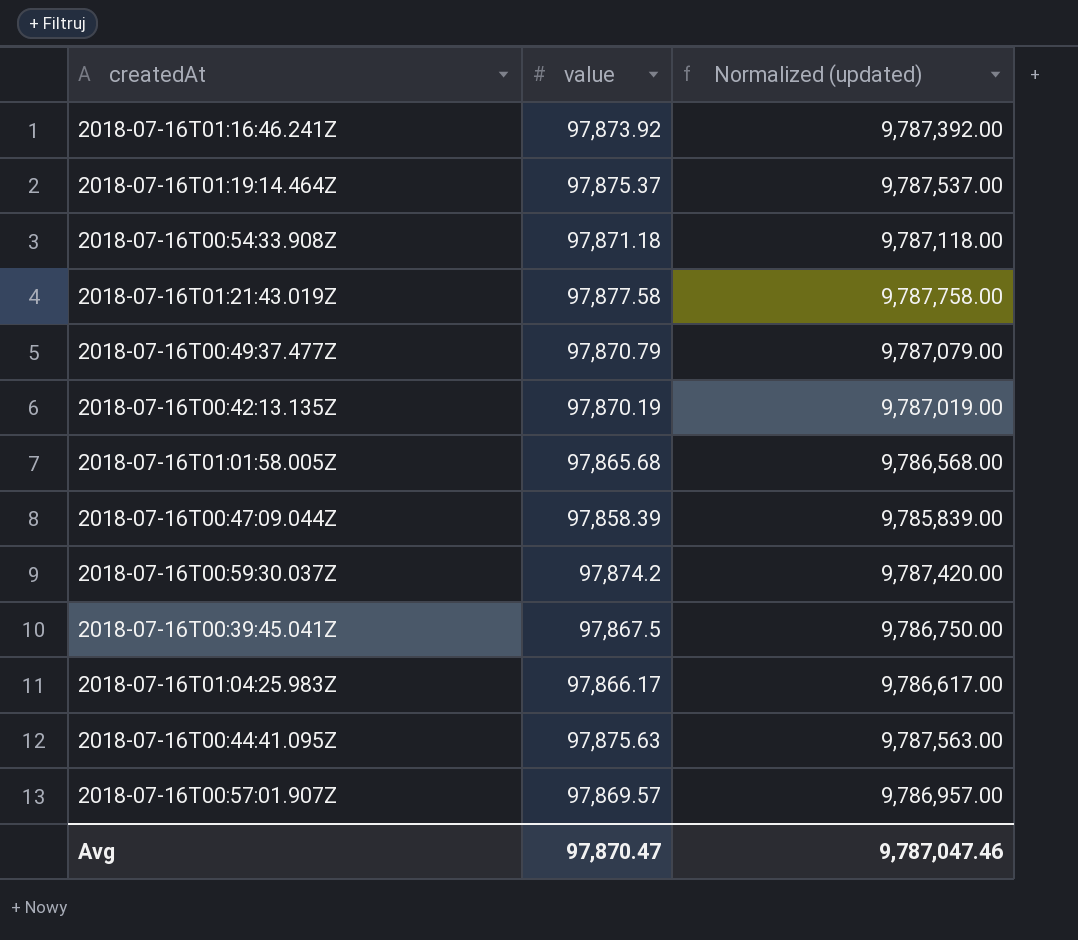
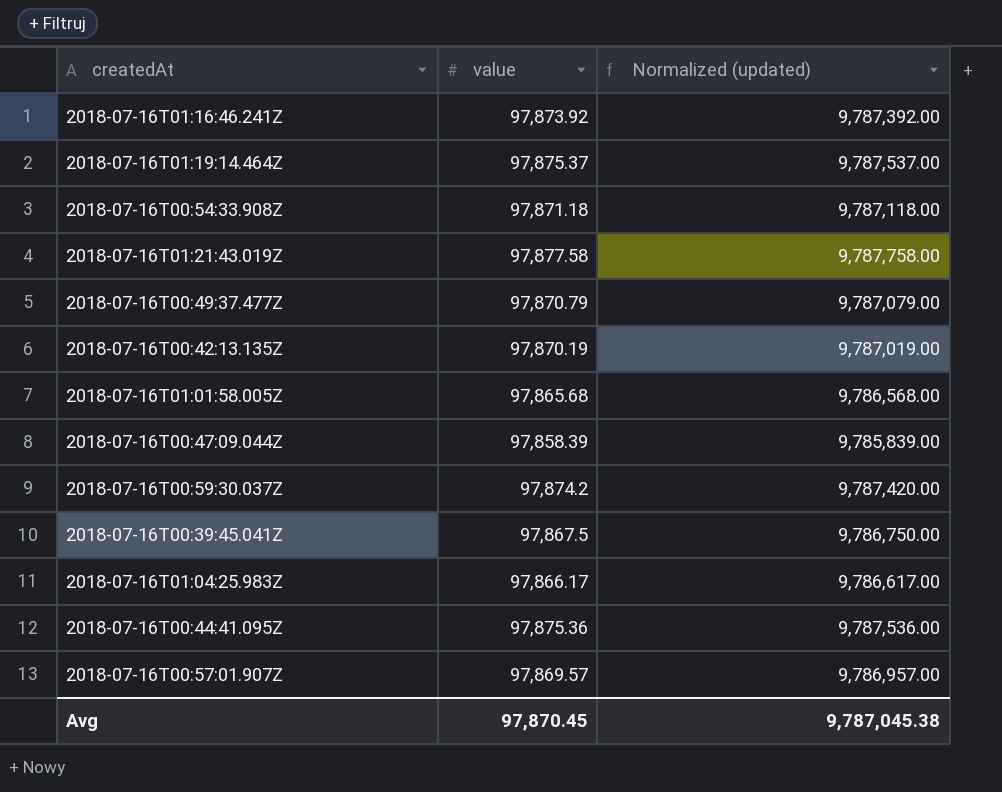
2018-07-16T00:44:41.095Z | value: 97,875.63 -> 97,875.36
2018-07-16T00:44:41.095Z | Normalized (updated): 9,787,563.00 -> 9,787,536.00
Avg | value: 97,870.47 -> 97,870.45
Avg | Normalized (updated): 9,787,047.46 -> 9,787,045.38

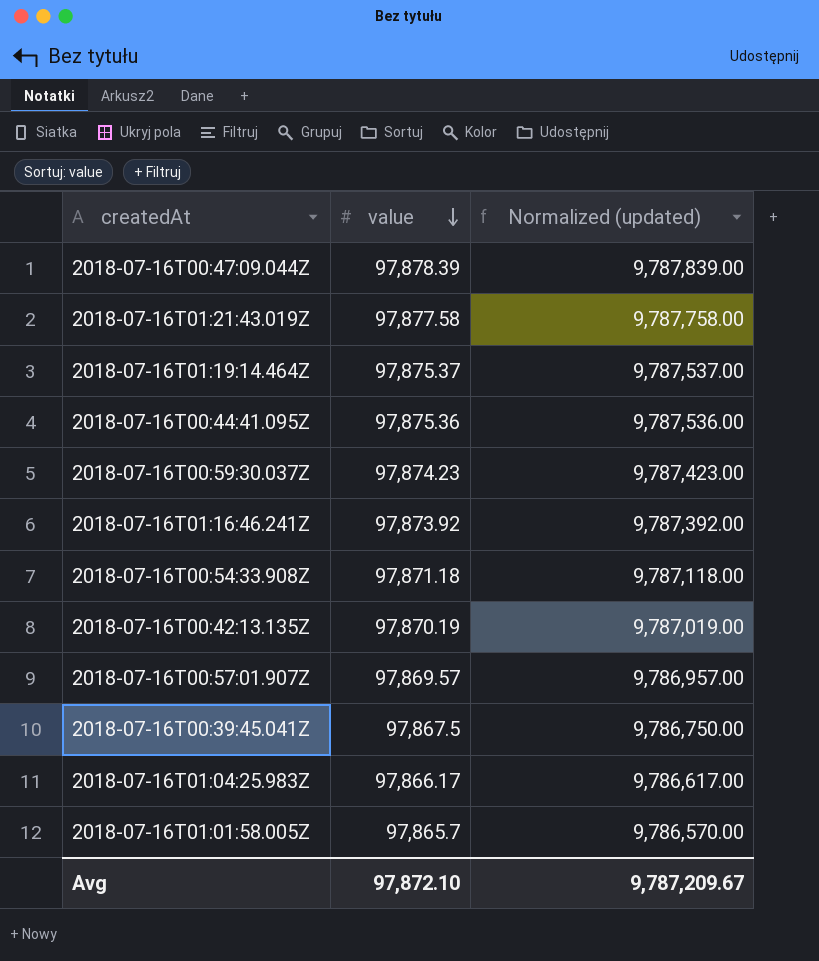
row order: none -> value descending
row 2018-07-16T00:49:37.477Z: 97,870.79 | 9,787,079.00 -> none
2018-07-16T00:47:09.044Z | value: 97,858.39 -> 97,878.39
2018-07-16T00:47:09.044Z | Normalized (updated): 9,785,839.00 -> 9,787,839.00
2018-07-16T00:59:30.037Z | value: 97,874.2 -> 97,874.23
2018-07-16T00:59:30.037Z | Normalized (updated): 9,787,420.00 -> 9,787,423.00
2018-07-16T01:01:58.005Z | value: 97,865.68 -> 97,865.7
2018-07-16T01:01:58.005Z | Normalized (updated): 9,786,568.00 -> 9,786,570.00
Avg | value: 97,870.45 -> 97,872.10
Avg | Normalized (updated): 9,787,045.38 -> 9,787,209.67

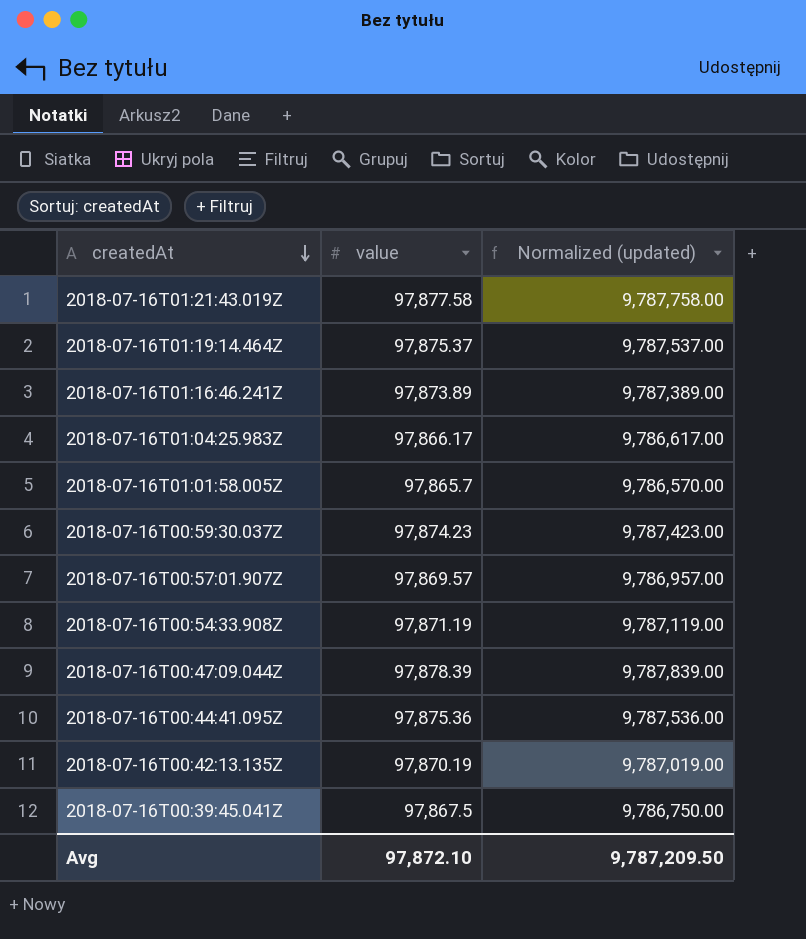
row order: value descending -> createdAt descending
2018-07-16T01:16:46.241Z | value: 97,873.92 -> 97,873.89
2018-07-16T01:16:46.241Z | Normalized (updated): 9,787,392.00 -> 9,787,389.00
2018-07-16T00:54:33.908Z | value: 97,871.18 -> 97,871.19
2018-07-16T00:54:33.908Z | Normalized (updated): 9,787,118.00 -> 9,787,119.00
Avg | Normalized (updated): 9,787,209.67 -> 9,787,209.50

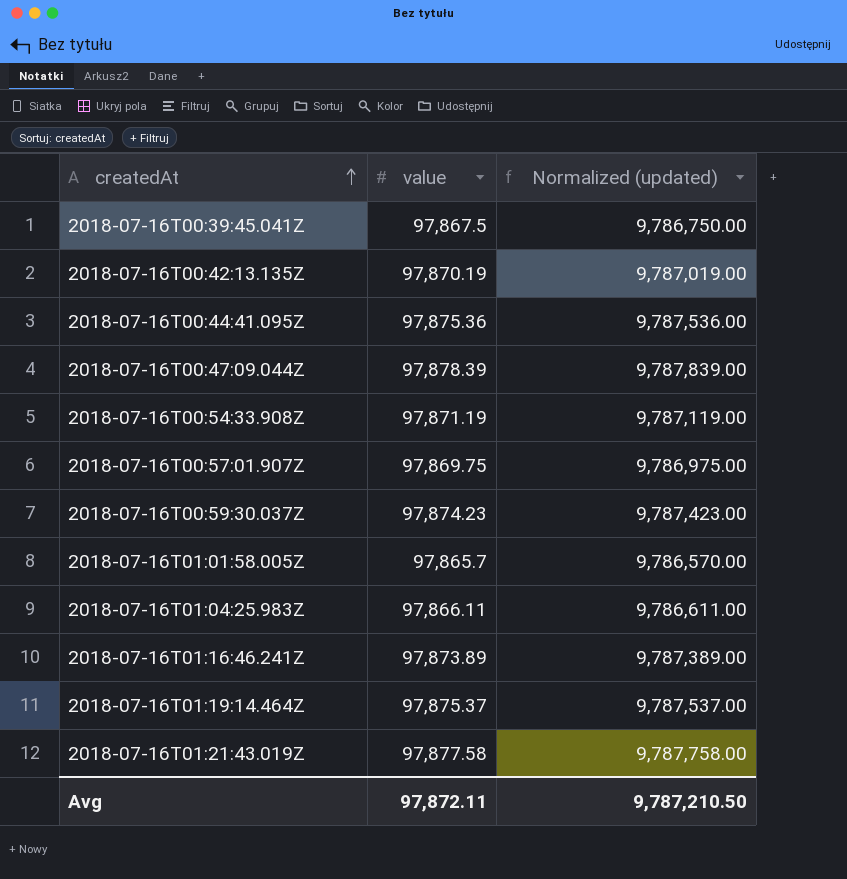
row order: createdAt descending -> createdAt ascending
2018-07-16T00:57:01.907Z | value: 97,869.57 -> 97,869.75
2018-07-16T00:57:01.907Z | Normalized (updated): 9,786,957.00 -> 9,786,975.00
2018-07-16T01:04:25.983Z | value: 97,866.17 -> 97,866.11
2018-07-16T01:04:25.983Z | Normalized (updated): 9,786,617.00 -> 9,786,611.00
Avg | value: 97,872.10 -> 97,872.11
Avg | Normalized (updated): 9,787,209.50 -> 9,787,210.50

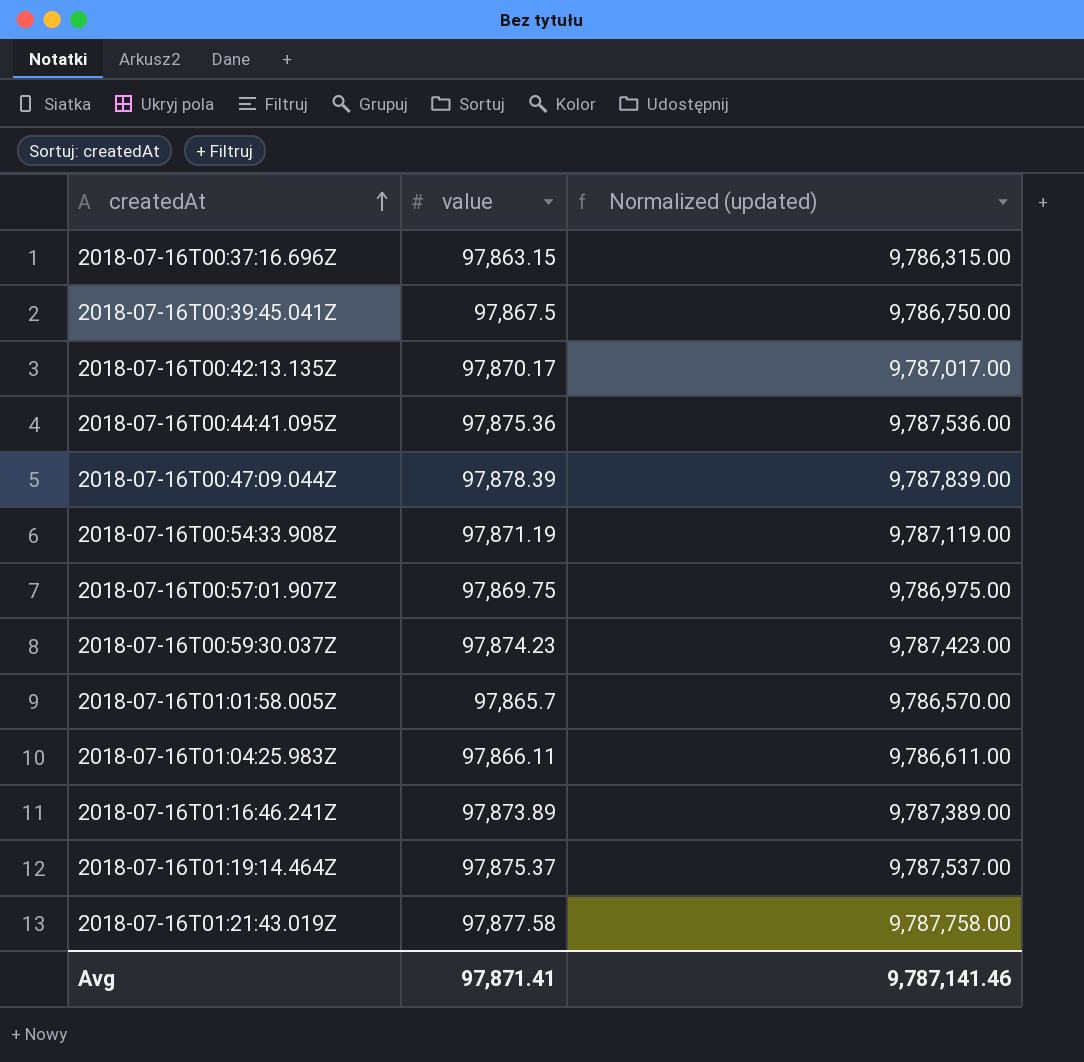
row 2018-07-16T00:37:16.696Z: none -> 97,863.15 | 9,786,315.00
2018-07-16T00:42:13.135Z | value: 97,870.19 -> 97,870.17
2018-07-16T00:42:13.135Z | Normalized (updated): 9,787,019.00 -> 9,787,017.00
Avg | value: 97,872.11 -> 97,871.41
Avg | Normalized (updated): 9,787,210.50 -> 9,787,141.46

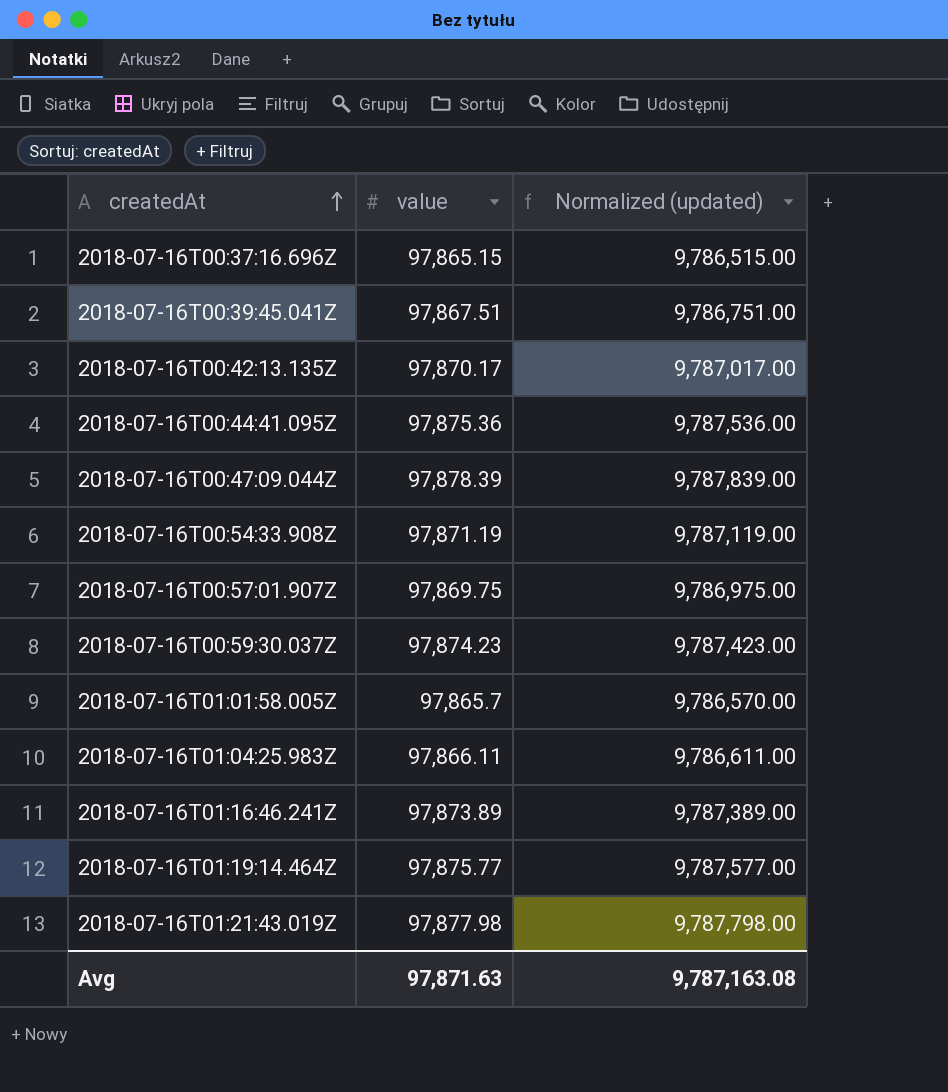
2018-07-16T00:37:16.696Z | value: 97,863.15 -> 97,865.15
2018-07-16T00:37:16.696Z | Normalized (updated): 9,786,315.00 -> 9,786,515.00
2018-07-16T00:39:45.041Z | value: 97,867.5 -> 97,867.51
2018-07-16T00:39:45.041Z | Normalized (updated): 9,786,750.00 -> 9,786,751.00
2018-07-16T01:19:14.464Z | value: 97,875.37 -> 97,875.77
2018-07-16T01:19:14.464Z | Normalized (updated): 9,787,537.00 -> 9,787,577.00
2018-07-16T01:21:43.019Z | value: 97,877.58 -> 97,877.98
2018-07-16T01:21:43.019Z | Normalized (updated): 9,787,758.00 -> 9,787,798.00
Avg | value: 97,871.41 -> 97,871.63
Avg | Normalized (updated): 9,787,141.46 -> 9,787,163.08

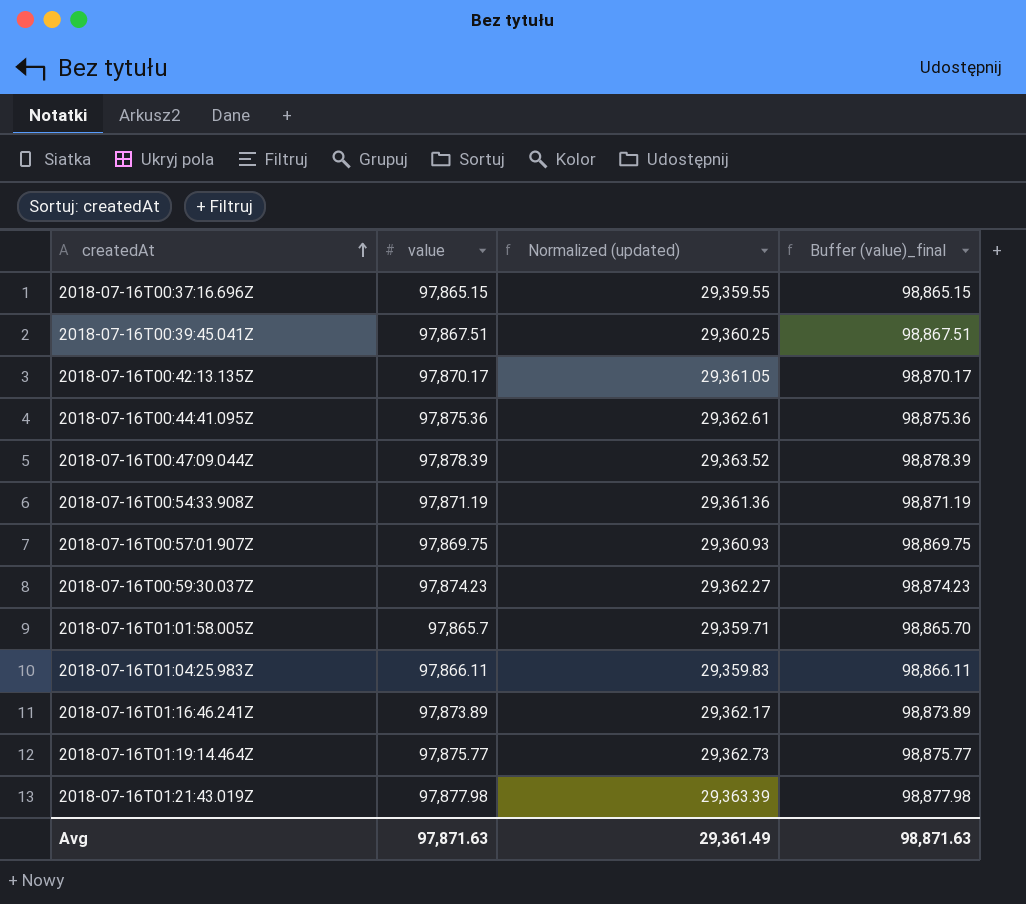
column Normalized (updated) | formula: [value] * 100 -> [value] * 0.3
column Buffer (value)_final | formula: none -> [value] + 1000
Avg | Normalized (updated): 9,787,163.08 -> 29,361.49

